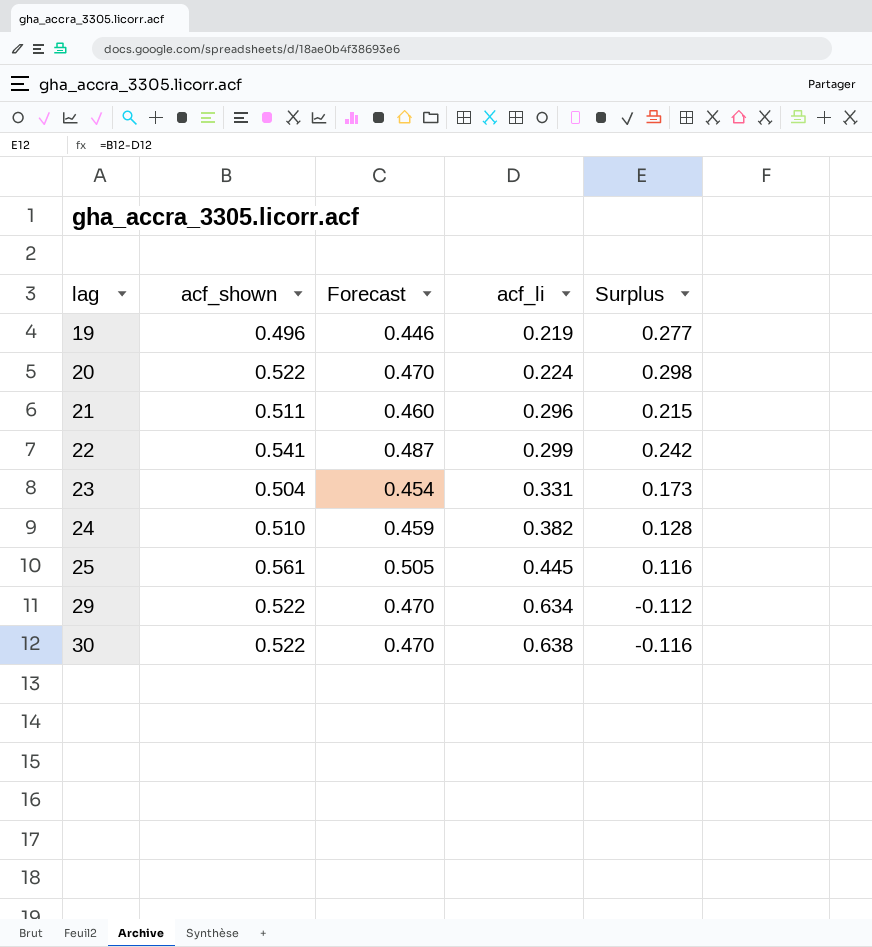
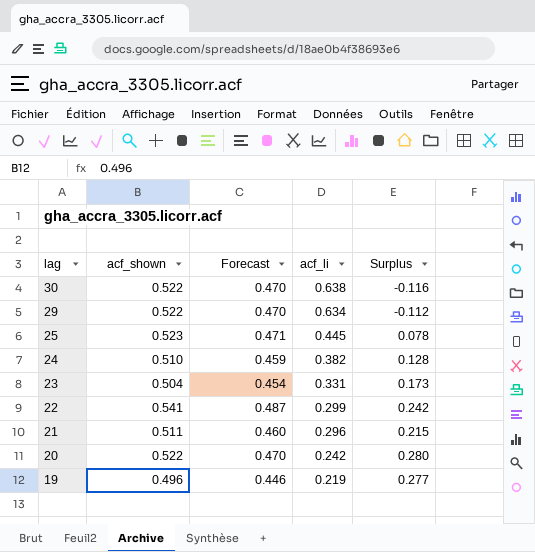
row order: lag ascending -> lag descending
25 | acf_shown: 0.561 -> 0.523
25 | Forecast: 0.505 -> 0.471
25 | Surplus: 0.116 -> 0.078
20 | acf_li: 0.224 -> 0.242
20 | Surplus: 0.298 -> 0.280

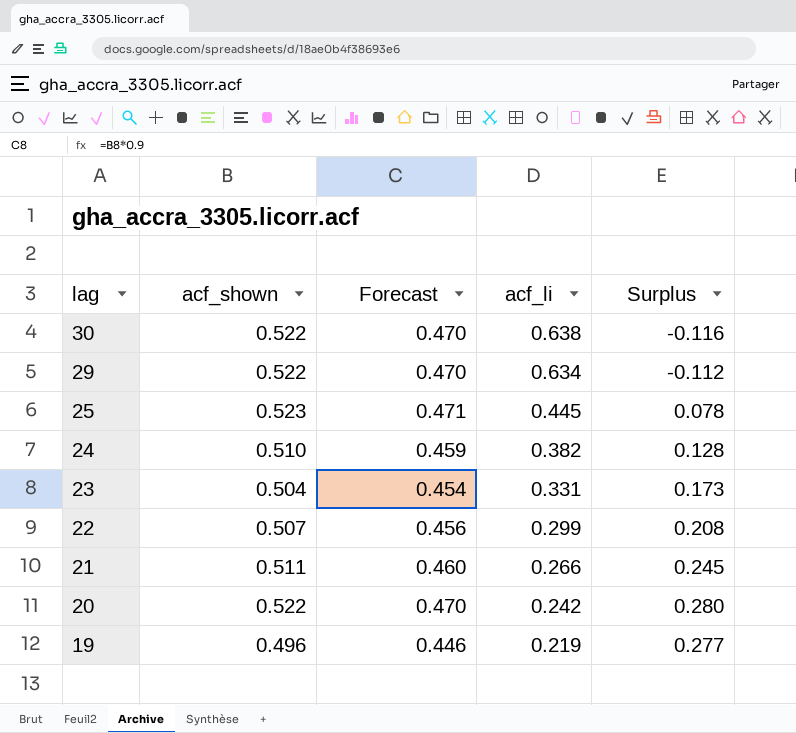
22 | acf_shown: 0.541 -> 0.507
22 | Forecast: 0.487 -> 0.456
22 | Surplus: 0.242 -> 0.208
21 | acf_li: 0.296 -> 0.266
21 | Surplus: 0.215 -> 0.245

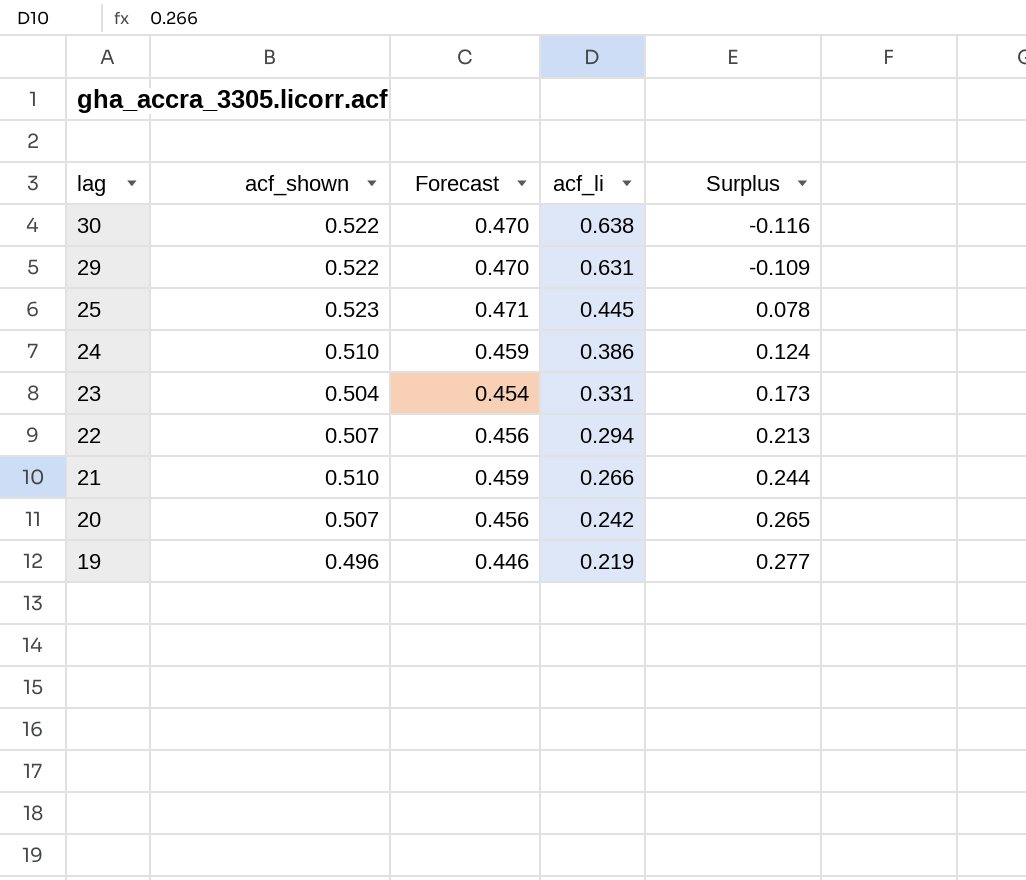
29 | acf_li: 0.634 -> 0.631
29 | Surplus: -0.112 -> -0.109
24 | acf_li: 0.382 -> 0.386
24 | Surplus: 0.128 -> 0.124
22 | acf_li: 0.299 -> 0.294
22 | Surplus: 0.208 -> 0.213
21 | acf_shown: 0.511 -> 0.510
21 | Forecast: 0.460 -> 0.459
21 | Surplus: 0.245 -> 0.244
20 | acf_shown: 0.522 -> 0.507
20 | Forecast: 0.470 -> 0.456
20 | Surplus: 0.280 -> 0.265

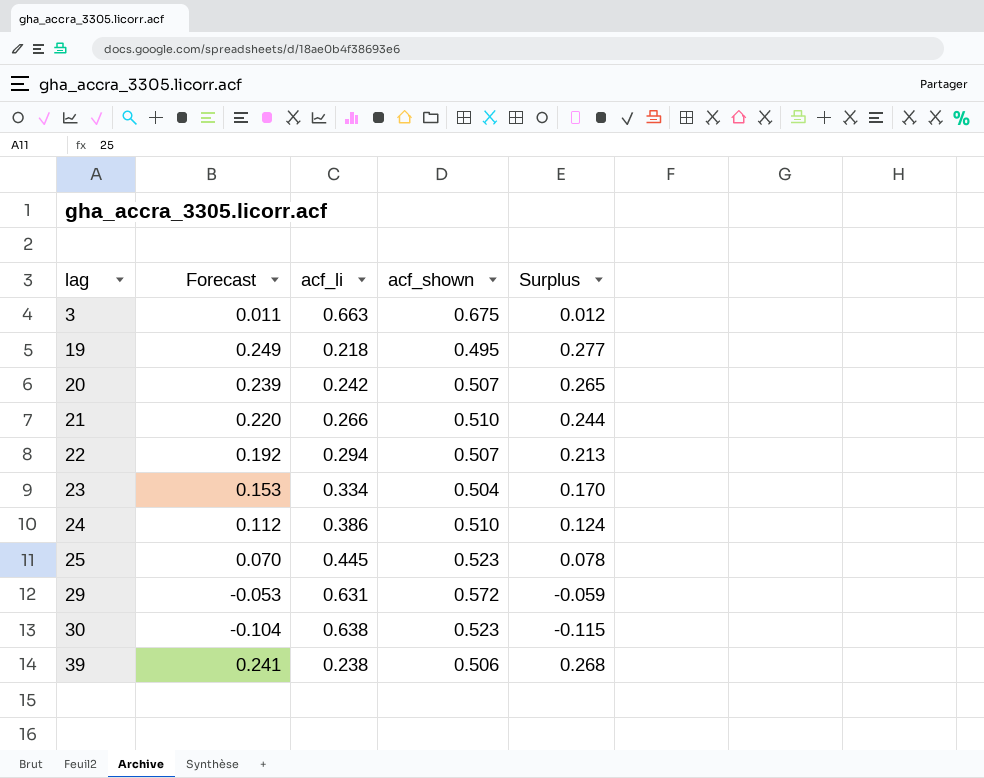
row order: lag descending -> lag ascending
column Forecast | formula: [acf_shown] * 0.9 -> [Surplus] * 0.9
column acf_shown | position: 2 -> 4
row 3: none -> 0.011 | 0.663 | 0.675 | 0.012
19 | acf_li: 0.219 -> 0.218
19 | acf_shown: 0.496 -> 0.495
23 | acf_li: 0.331 -> 0.334
23 | Surplus: 0.173 -> 0.170
29 | acf_shown: 0.522 -> 0.572
29 | Surplus: -0.109 -> -0.059
30 | acf_shown: 0.522 -> 0.523
30 | Surplus: -0.116 -> -0.115
row 39: none -> 0.241 | 0.238 | 0.506 | 0.268

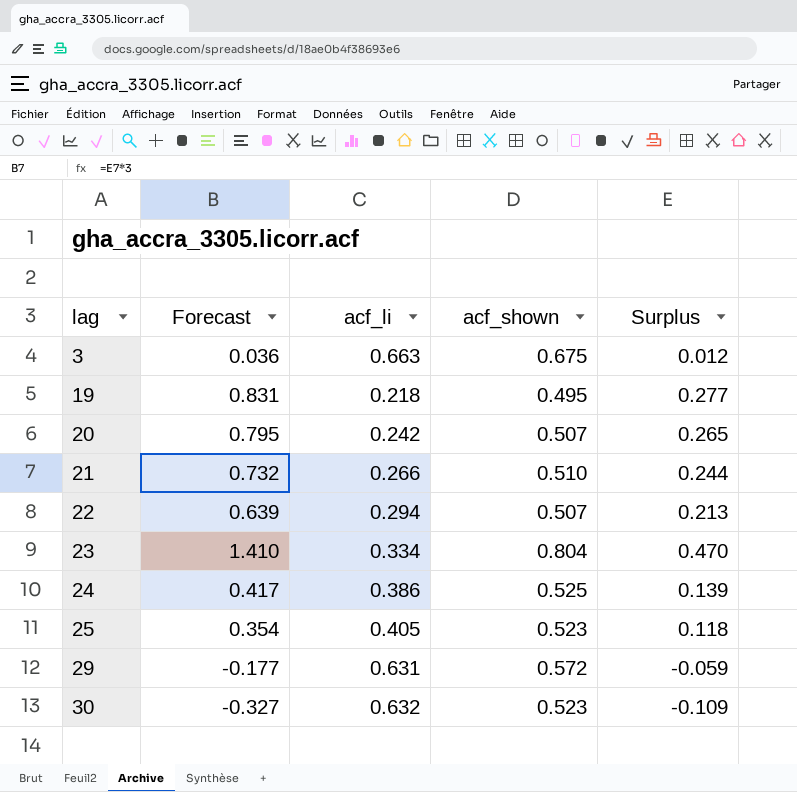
column Forecast | formula: [Surplus] * 0.9 -> [Surplus] * 3
row 39: 0.241 | 0.238 | 0.506 | 0.268 -> none
23 | acf_shown: 0.504 -> 0.804
23 | Surplus: 0.170 -> 0.470
24 | acf_shown: 0.510 -> 0.525
24 | Surplus: 0.124 -> 0.139
25 | acf_li: 0.445 -> 0.405
25 | Surplus: 0.078 -> 0.118
30 | acf_li: 0.638 -> 0.632
30 | Surplus: -0.115 -> -0.109

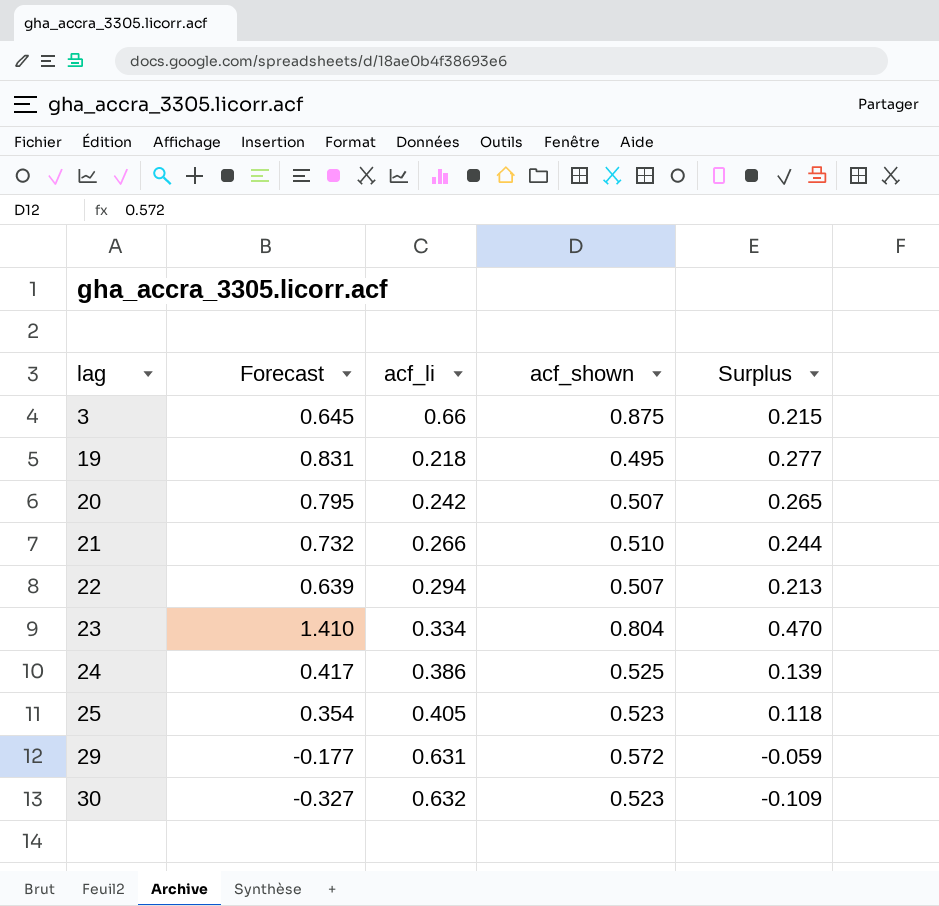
3 | Forecast: 0.036 -> 0.645
3 | acf_li: 0.663 -> 0.66
3 | acf_shown: 0.675 -> 0.875
3 | Surplus: 0.012 -> 0.215

